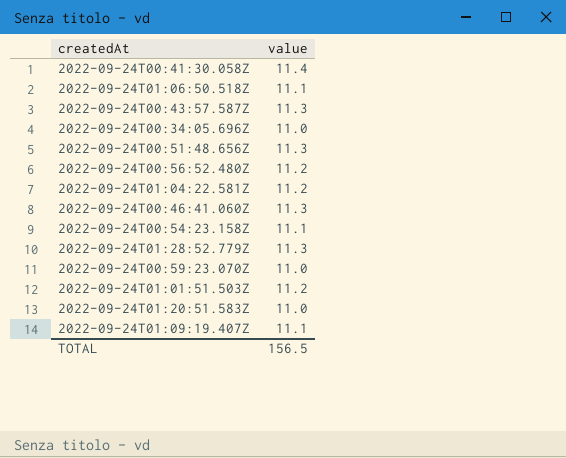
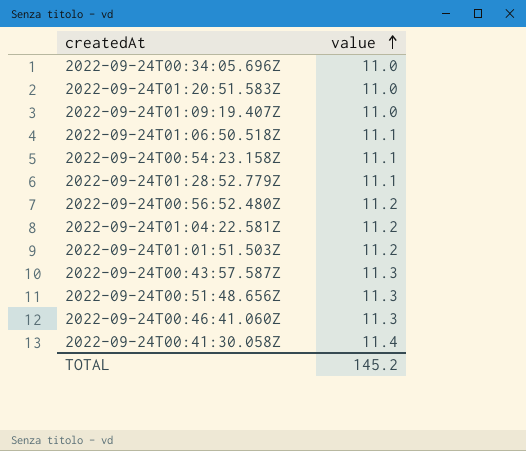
row order: none -> value ascending
row 2022-09-24T00:59:23.070Z: 11.0 -> none
2022-09-24T01:09:19.407Z | value: 11.1 -> 11.0
2022-09-24T01:28:52.779Z | value: 11.3 -> 11.1
TOTAL | value: 156.5 -> 145.2

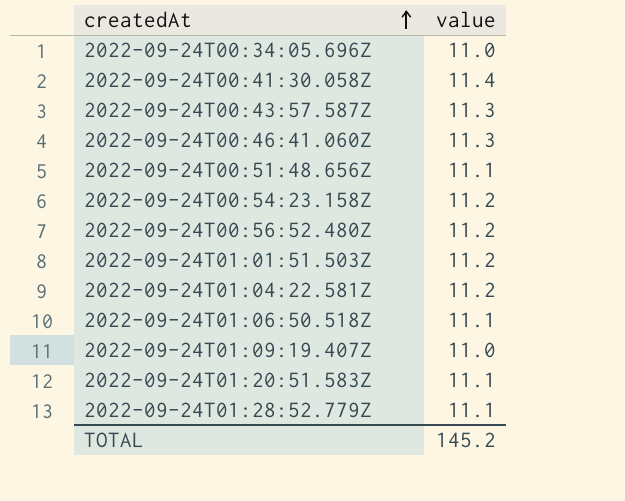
row order: value ascending -> createdAt ascending
2022-09-24T00:51:48.656Z | value: 11.3 -> 11.1
2022-09-24T00:54:23.158Z | value: 11.1 -> 11.2
2022-09-24T01:20:51.583Z | value: 11.0 -> 11.1

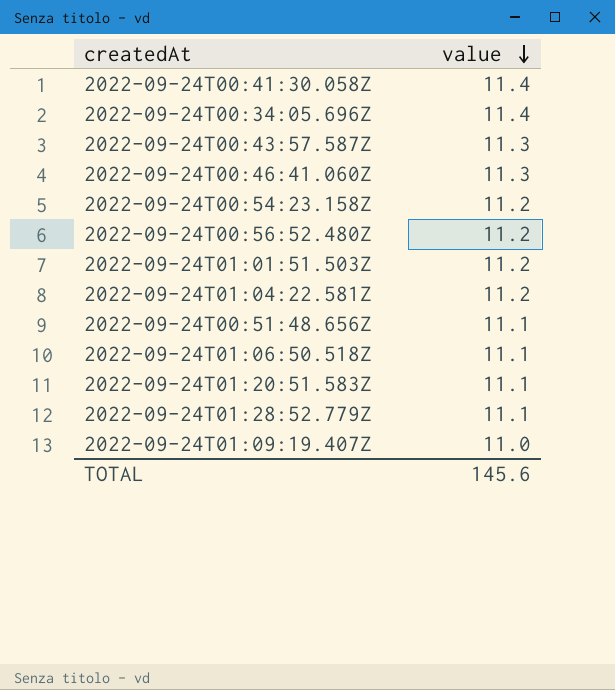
row order: createdAt ascending -> value descending
2022-09-24T00:34:05.696Z | value: 11.0 -> 11.4
TOTAL | value: 145.2 -> 145.6

